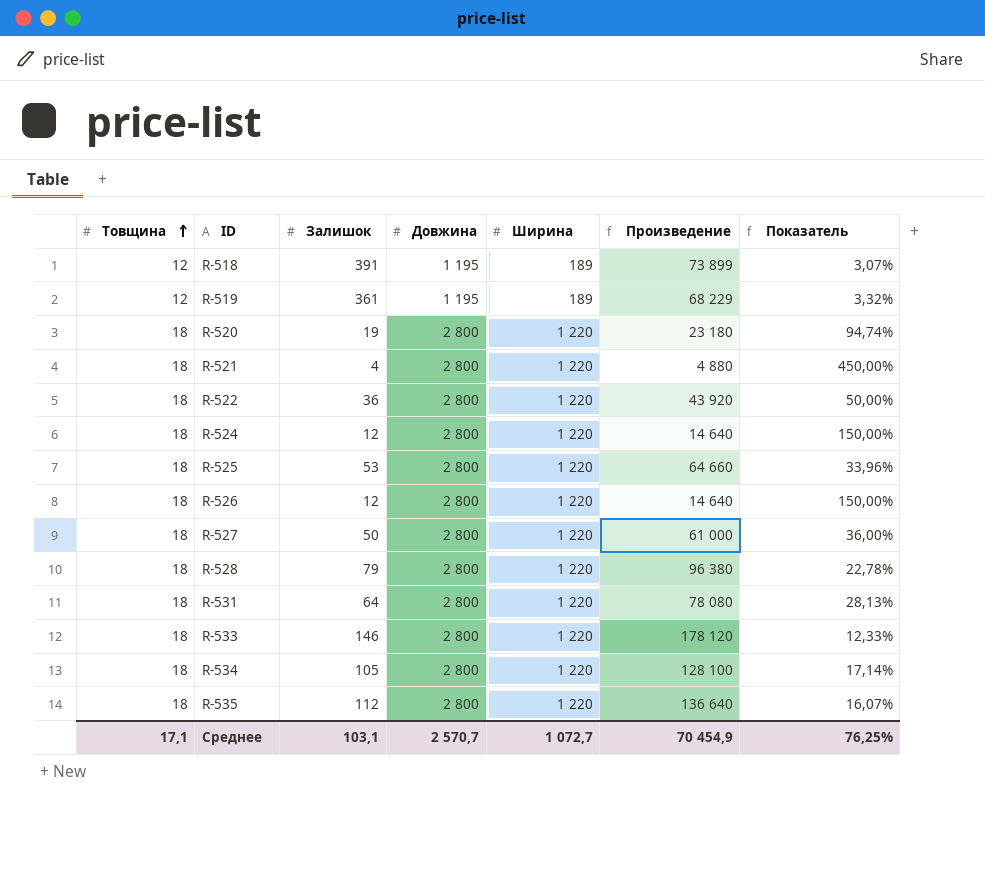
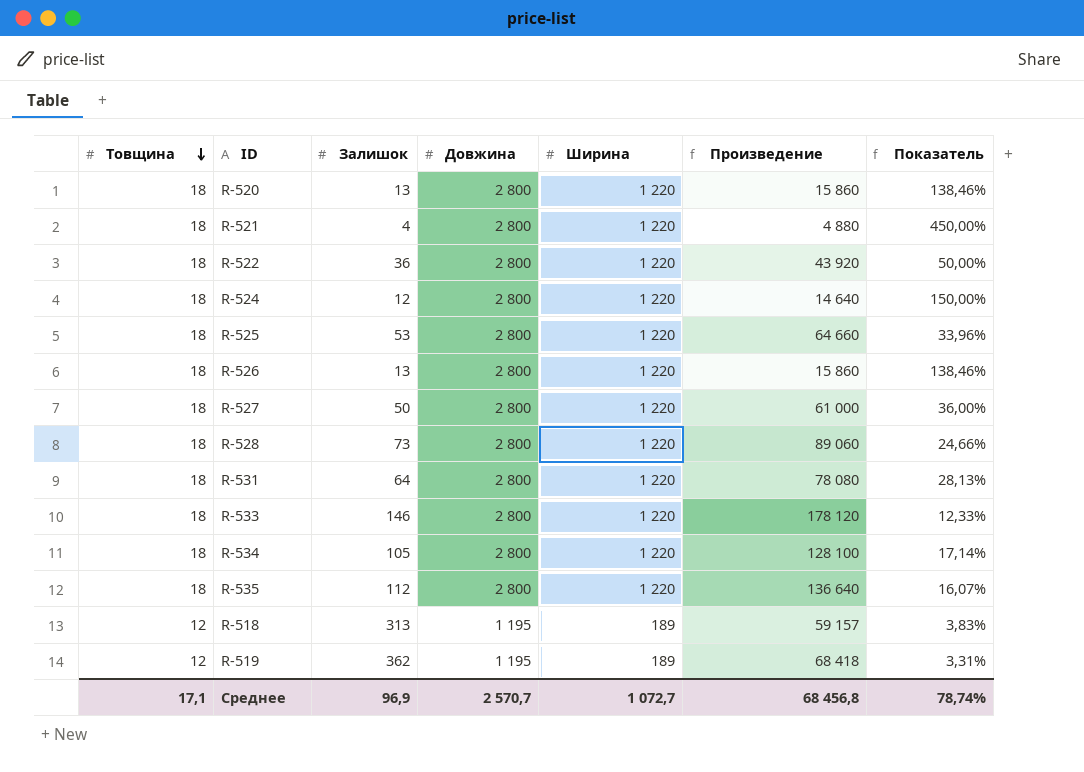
row order: Товщина ascending -> Товщина descending
R-520 | Залишок: 19 -> 13
R-520 | Произведение: 23 180 -> 15 860
R-520 | Показатель: 94,74% -> 138,46%
R-526 | Залишок: 12 -> 13
R-526 | Произведение: 14 640 -> 15 860
R-526 | Показатель: 150,00% -> 138,46%
R-528 | Залишок: 79 -> 73
R-528 | Произведение: 96 380 -> 89 060
R-528 | Показатель: 22,78% -> 24,66%
R-518 | Залишок: 391 -> 313
R-518 | Произведение: 73 899 -> 59 157
R-518 | Показатель: 3,07% -> 3,83%
R-519 | Залишок: 361 -> 362
R-519 | Произведение: 68 229 -> 68 418
R-519 | Показатель: 3,32% -> 3,31%
Среднее | Залишок: 103,1 -> 96,9
Среднее | Произведение: 70 454,9 -> 68 456,8
Среднее | Показатель: 76,25% -> 78,74%

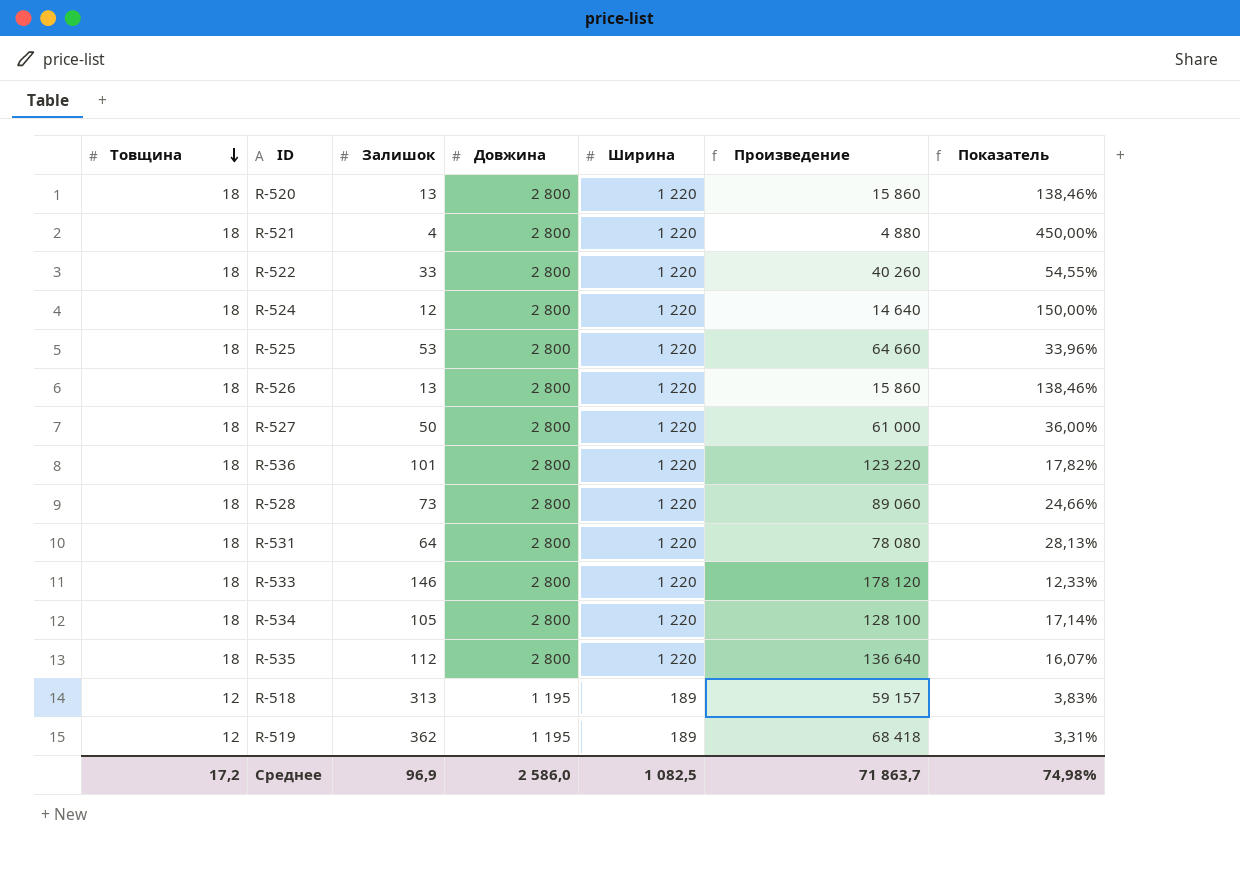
R-522 | Залишок: 36 -> 33
R-522 | Произведение: 43 920 -> 40 260
R-522 | Показатель: 50,00% -> 54,55%
row R-536: none -> 18 | 101 | 2 800 | 1 220 | 123 220 | 17,82%
Среднее | Товщина: 17,1 -> 17,2
Среднее | Довжина: 2 570,7 -> 2 586,0
Среднее | Ширина: 1 072,7 -> 1 082,5
Среднее | Произведение: 68 456,8 -> 71 863,7
Среднее | Показатель: 78,74% -> 74,98%

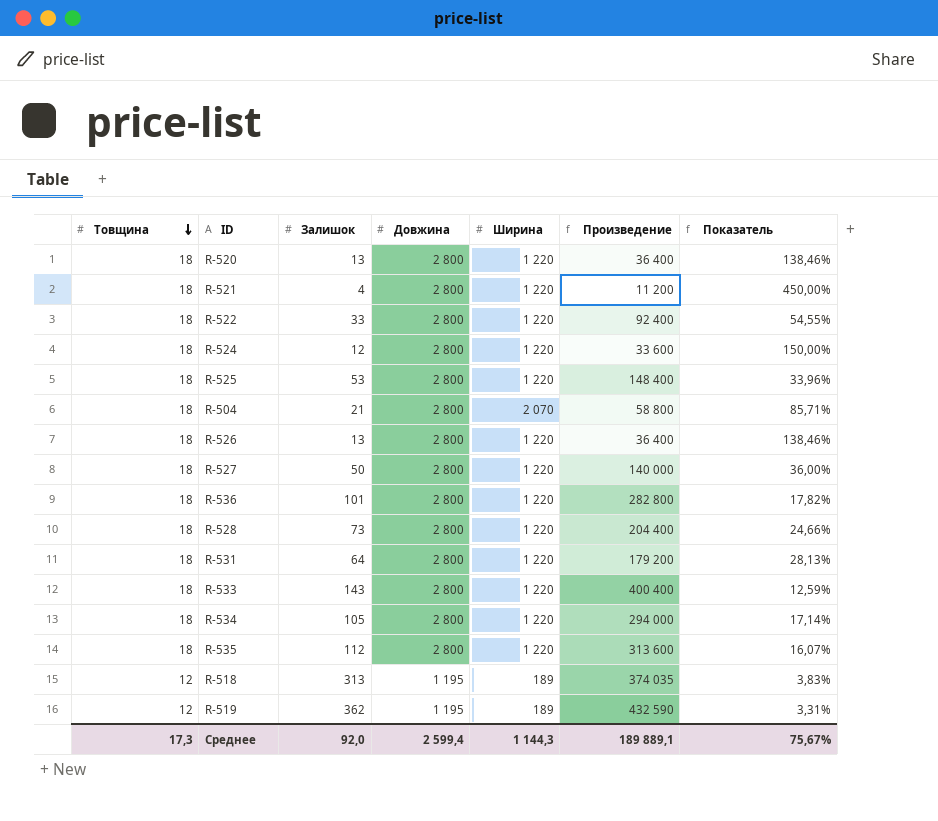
column Произведение | formula: [Залишок] * [Ширина] -> [Залишок] * [Довжина]
row R-504: none -> 18 | 21 | 2 800 | 2 070 | 58 800 | 85,71%
R-533 | Залишок: 146 -> 143
R-533 | Показатель: 12,33% -> 12,59%
Среднее | Товщина: 17,2 -> 17,3
Среднее | Залишок: 96,9 -> 92,0
Среднее | Довжина: 2 586,0 -> 2 599,4
Среднее | Ширина: 1 082,5 -> 1 144,3
Среднее | Произведение: 71 863,7 -> 189 889,1
Среднее | Показатель: 74,98% -> 75,67%

